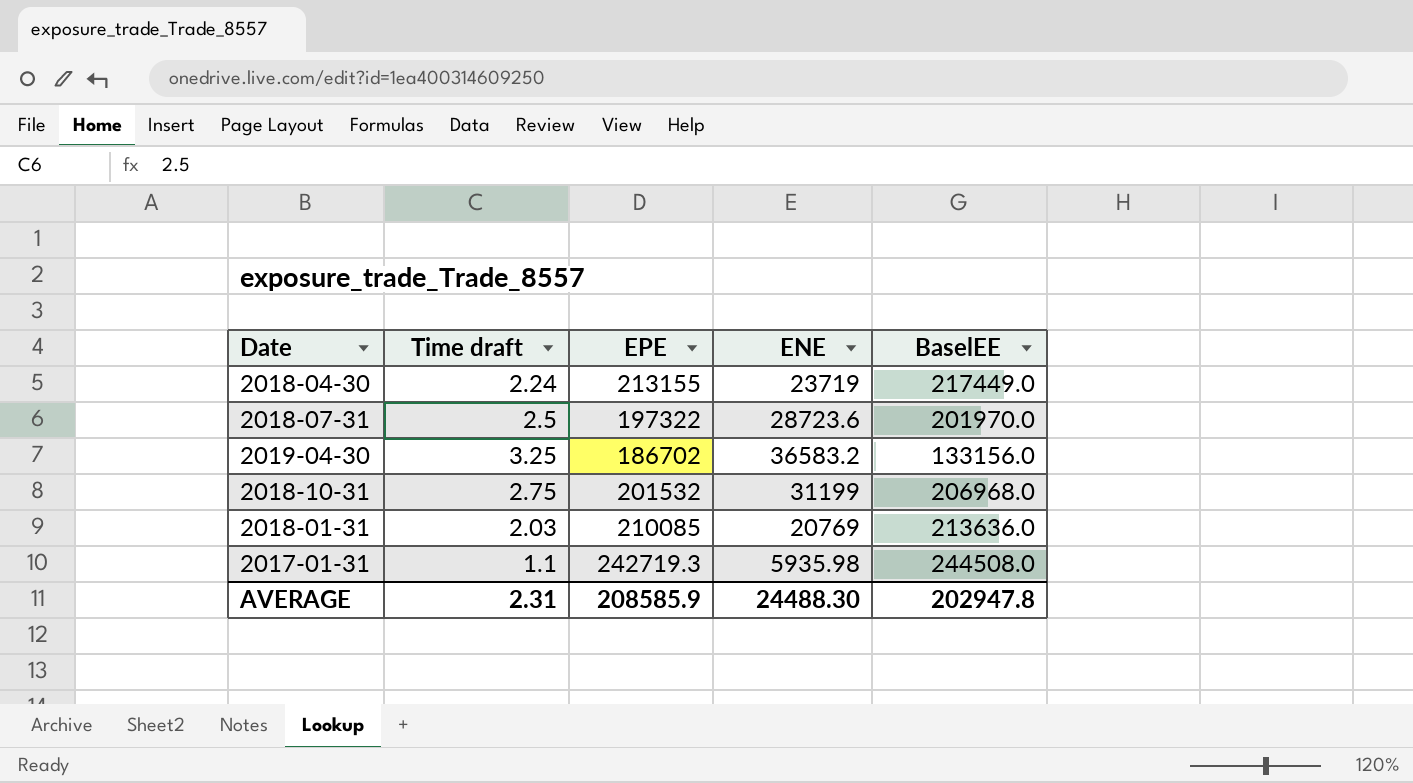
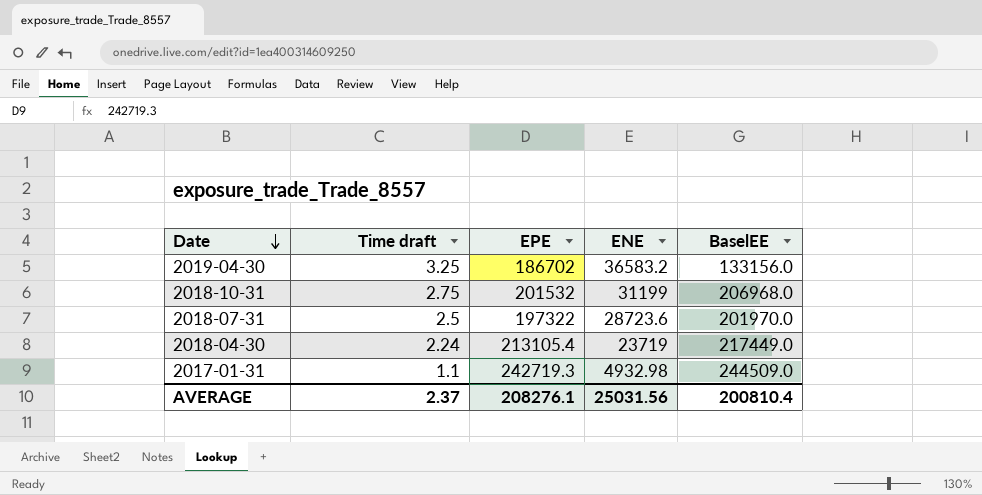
row order: none -> Date descending
row 2018-01-31: 2.03 | 210085 | 20769 | 213636.0 -> none
2018-04-30 | EPE: 213155 -> 213105.4
2017-01-31 | ENE: 5935.98 -> 4932.98
2017-01-31 | BaselEE: 244508.0 -> 244509.0
AVERAGE | Time draft: 2.31 -> 2.37
AVERAGE | EPE: 208585.9 -> 208276.1
AVERAGE | ENE: 24488.30 -> 25031.56
AVERAGE | BaselEE: 202947.8 -> 200810.4

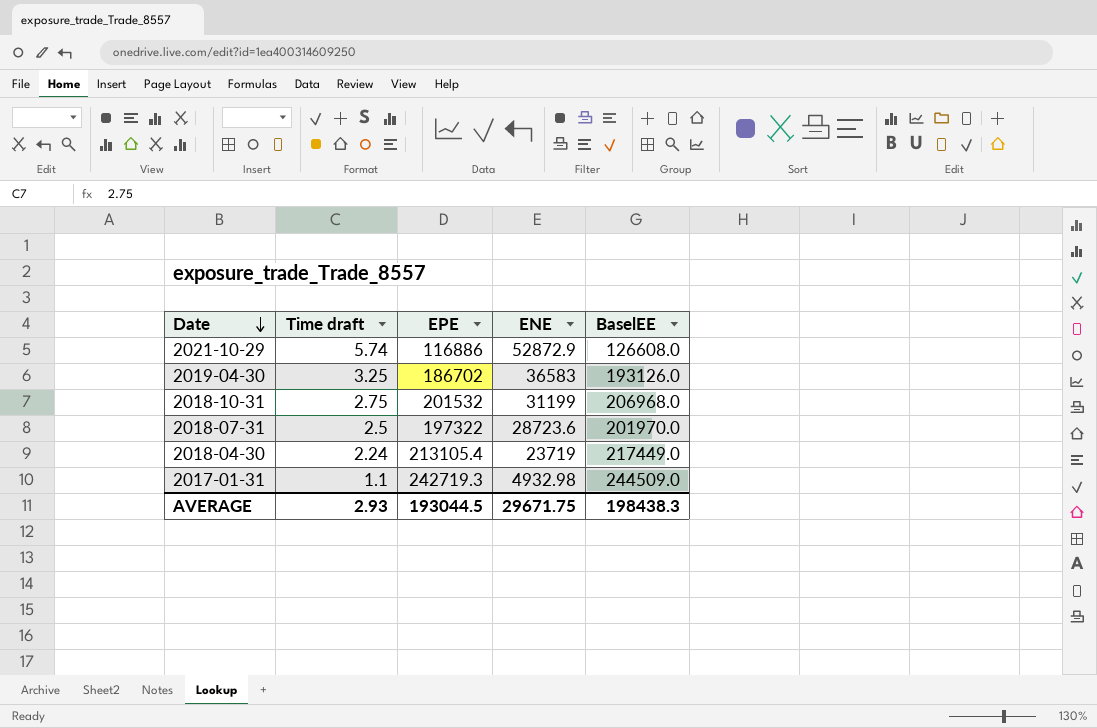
row 2021-10-29: none -> 5.74 | 116886 | 52872.9 | 126608.0
2019-04-30 | ENE: 36583.2 -> 36583
2019-04-30 | BaselEE: 133156.0 -> 193126.0
AVERAGE | Time draft: 2.37 -> 2.93
AVERAGE | EPE: 208276.1 -> 193044.5
AVERAGE | ENE: 25031.56 -> 29671.75
AVERAGE | BaselEE: 200810.4 -> 198438.3

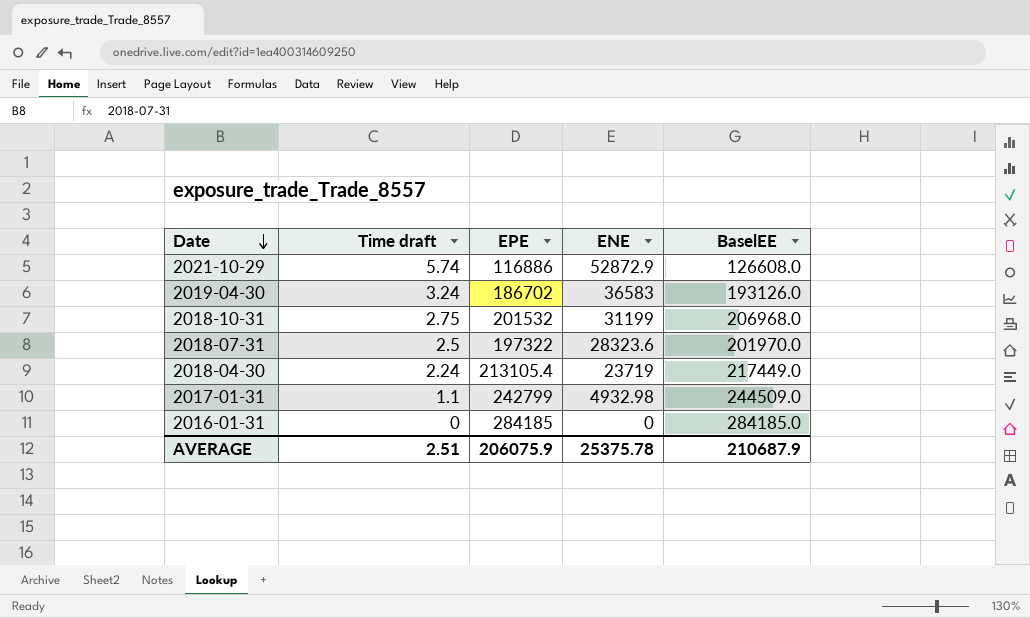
2019-04-30 | Time draft: 3.25 -> 3.24
2018-07-31 | ENE: 28723.6 -> 28323.6
2017-01-31 | EPE: 242719.3 -> 242799
row 2016-01-31: none -> 0 | 284185 | 0 | 284185.0
AVERAGE | Time draft: 2.93 -> 2.51
AVERAGE | EPE: 193044.5 -> 206075.9
AVERAGE | ENE: 29671.75 -> 25375.78
AVERAGE | BaselEE: 198438.3 -> 210687.9

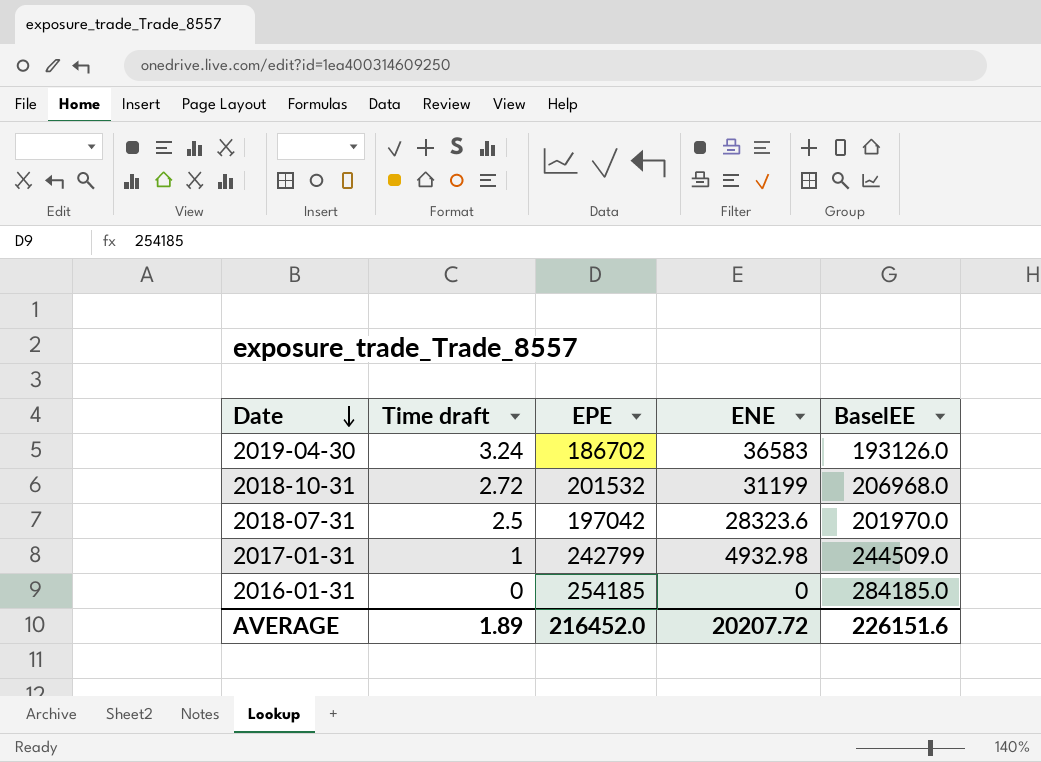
row 2021-10-29: 5.74 | 116886 | 52872.9 | 126608.0 -> none
row 2018-04-30: 2.24 | 213105.4 | 23719 | 217449.0 -> none
2018-10-31 | Time draft: 2.75 -> 2.72
2018-07-31 | EPE: 197322 -> 197042
2017-01-31 | Time draft: 1.1 -> 1
2016-01-31 | EPE: 284185 -> 254185
AVERAGE | Time draft: 2.51 -> 1.89
AVERAGE | EPE: 206075.9 -> 216452.0
AVERAGE | ENE: 25375.78 -> 20207.72
AVERAGE | BaselEE: 210687.9 -> 226151.6

